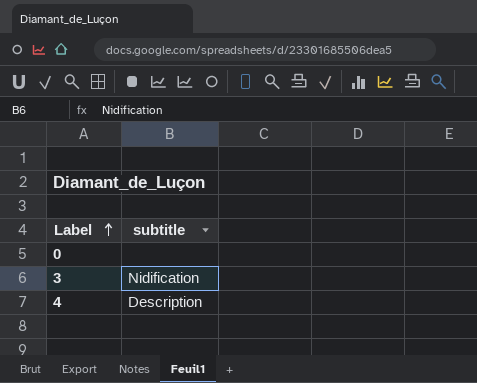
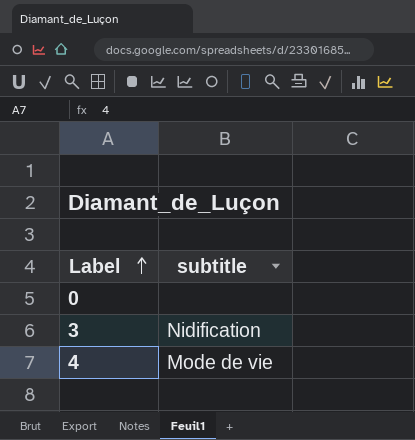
4 | subtitle: Description -> Mode de vie

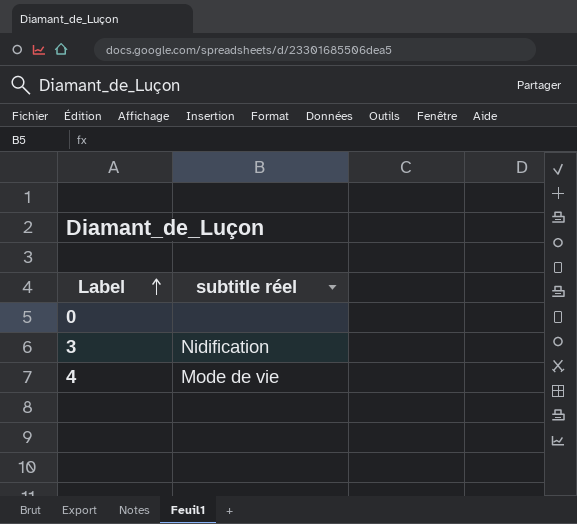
column name: subtitle -> subtitle réel

